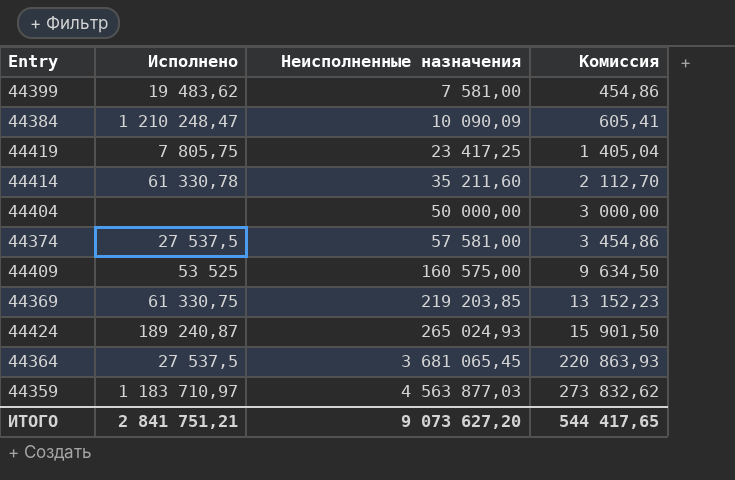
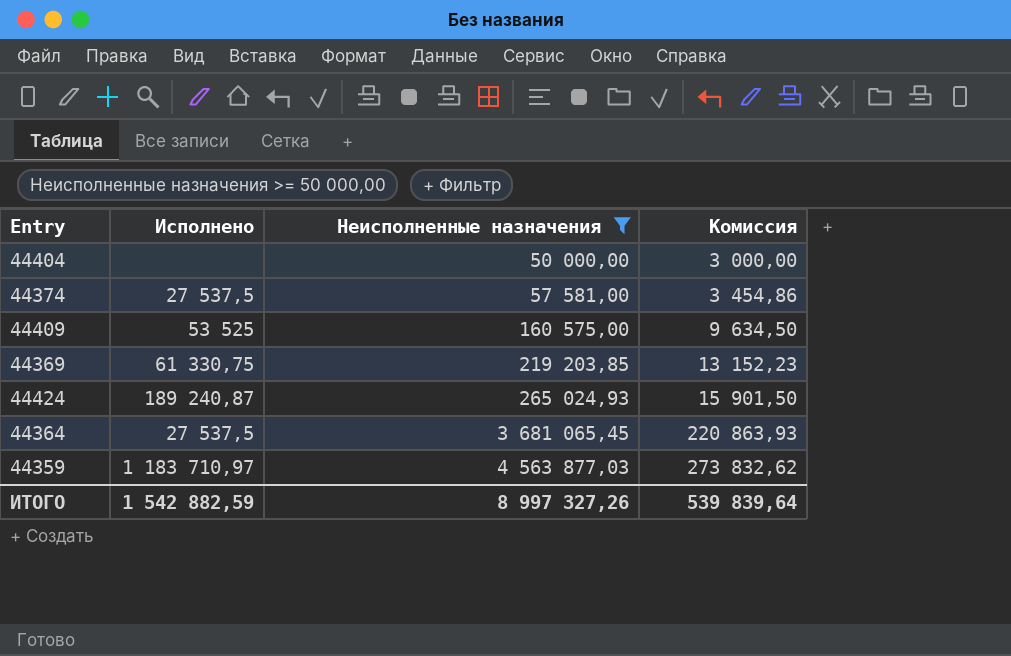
filter: none -> Неисполненные назначения >= 50 000,00
ИТОГО | Исполнено: 2 841 751,21 -> 1 542 882,59
ИТОГО | Неисполненные назначения: 9 073 627,20 -> 8 997 327,26
ИТОГО | Комиссия: 544 417,65 -> 539 839,64

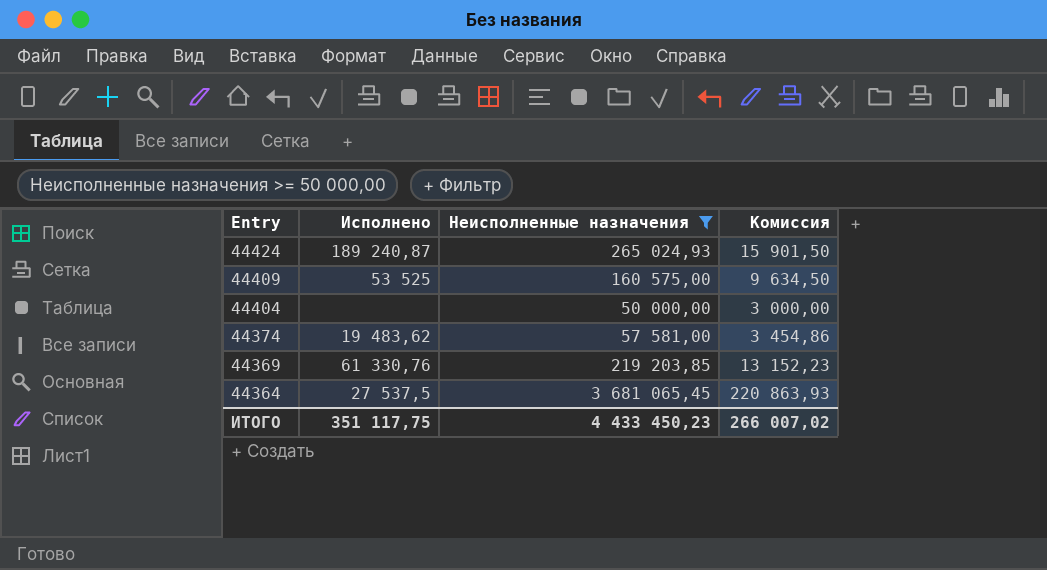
row order: Неисполненные назначения ascending -> Entry descending
row 44359: 1 183 710,97 | 4 563 877,03 | 273 832,62 -> none
44374 | Исполнено: 27 537,5 -> 19 483,62
44369 | Исполнено: 61 330,75 -> 61 330,76
ИТОГО | Исполнено: 1 542 882,59 -> 351 117,75
ИТОГО | Неисполненные назначения: 8 997 327,26 -> 4 433 450,23
ИТОГО | Комиссия: 539 839,64 -> 266 007,02

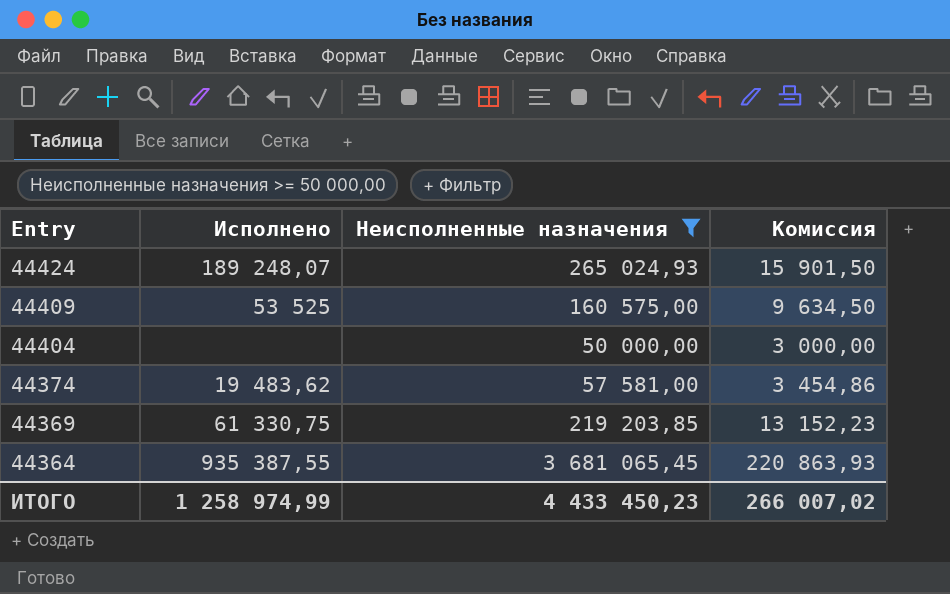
44424 | Исполнено: 189 240,87 -> 189 248,07
44369 | Исполнено: 61 330,76 -> 61 330,75
44364 | Исполнено: 27 537,5 -> 935 387,55
ИТОГО | Исполнено: 351 117,75 -> 1 258 974,99

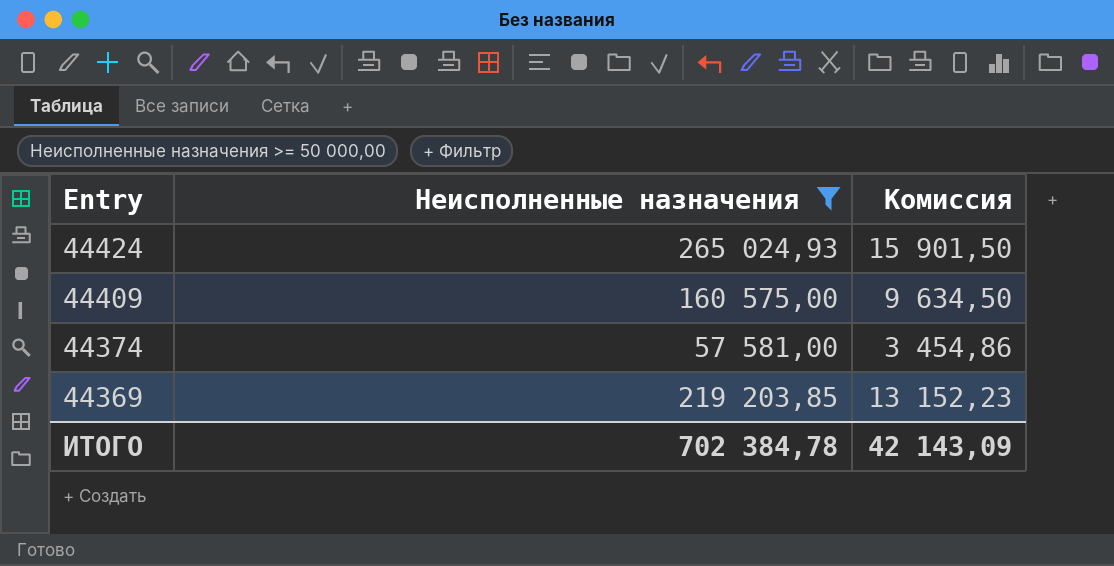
column Исполнено | position: 2 -> none
row 44404: none | 50 000,00 | 3 000,00 -> none
row 44364: 935 387,55 | 3 681 065,45 | 220 863,93 -> none
ИТОГО | Неисполненные назначения: 4 433 450,23 -> 702 384,78
ИТОГО | Комиссия: 266 007,02 -> 42 143,09

